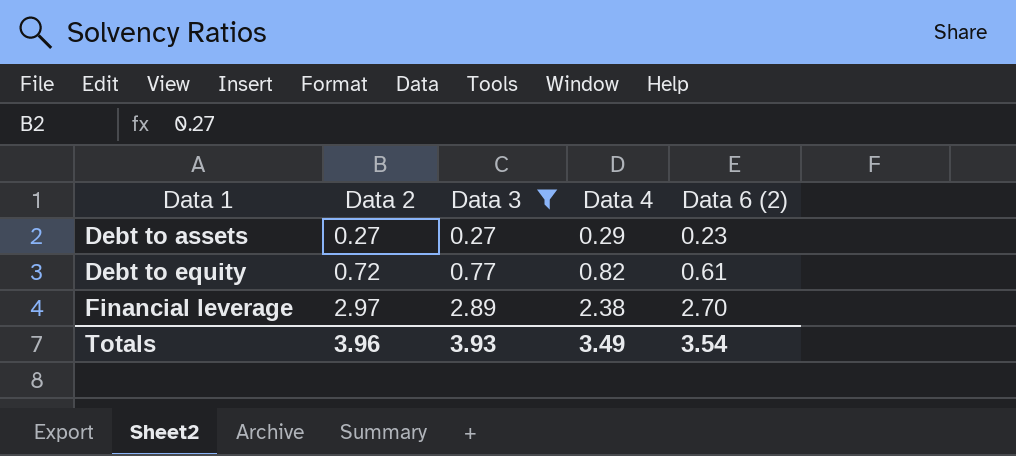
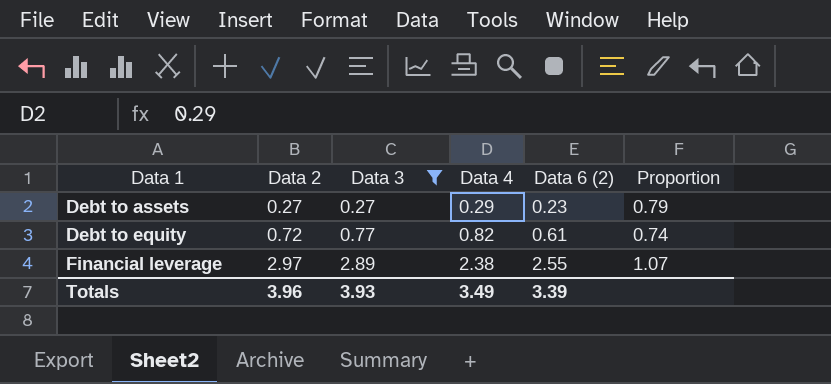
column Proportion | formula: none -> [Data 6 (2)] / [Data 4]
Financial leverage | Data 6 (2): 2.70 -> 2.55
Totals | Data 6 (2): 3.54 -> 3.39

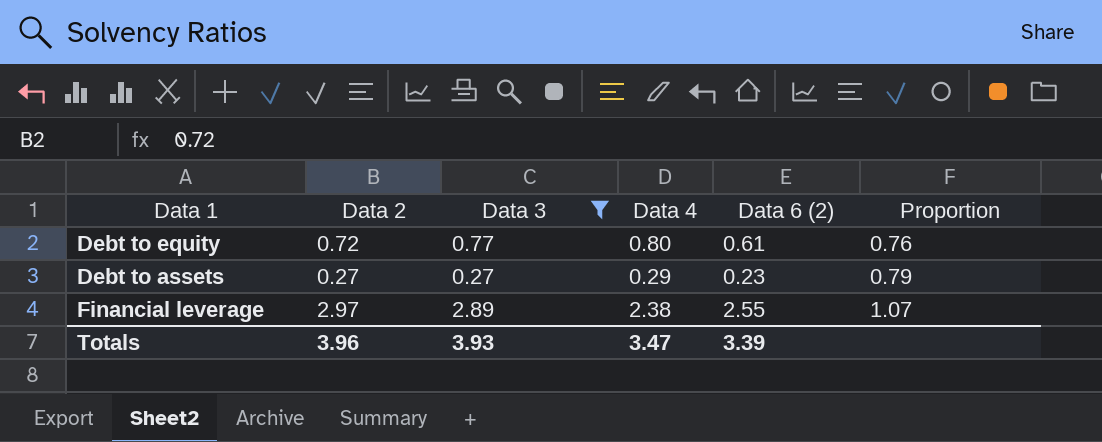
row order: Data 1 ascending -> Proportion ascending
Debt to equity | Data 4: 0.82 -> 0.80
Debt to equity | Proportion: 0.74 -> 0.76
Totals | Data 4: 3.49 -> 3.47

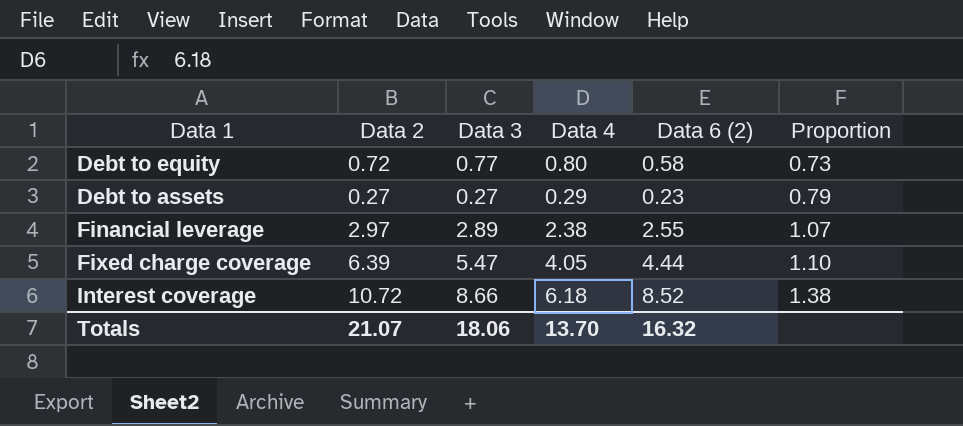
filter: Data 3 <= 2.89 -> none
Debt to equity | Data 6 (2): 0.61 -> 0.58
Debt to equity | Proportion: 0.76 -> 0.73
Totals | Data 2: 3.96 -> 21.07
Totals | Data 3: 3.93 -> 18.06
Totals | Data 4: 3.47 -> 13.70
Totals | Data 6 (2): 3.39 -> 16.32

